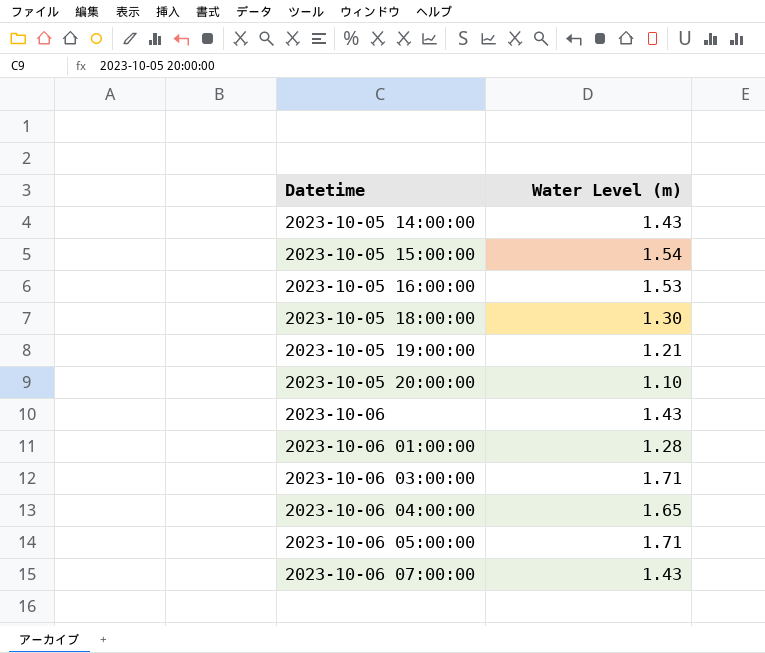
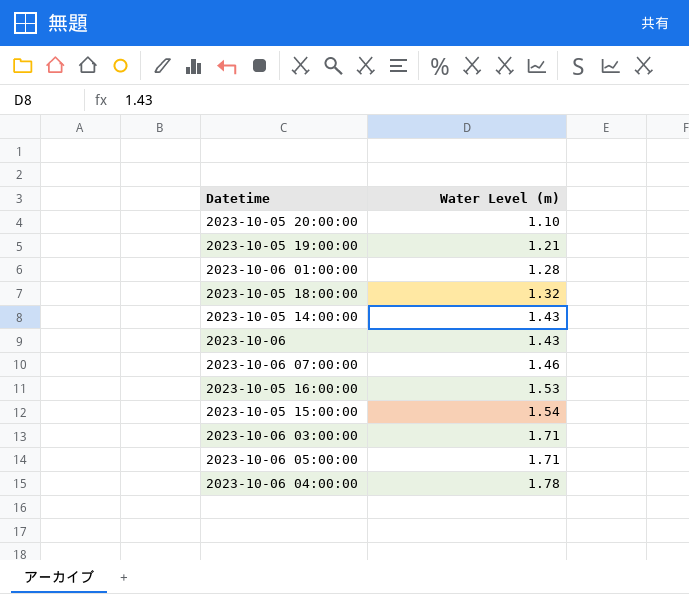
row order: Datetime ascending -> Water Level (m) ascending
2023-10-05 18:00:00 | Water Level (m): 1.30 -> 1.32
2023-10-06 07:00:00 | Water Level (m): 1.43 -> 1.46
2023-10-06 04:00:00 | Water Level (m): 1.65 -> 1.78

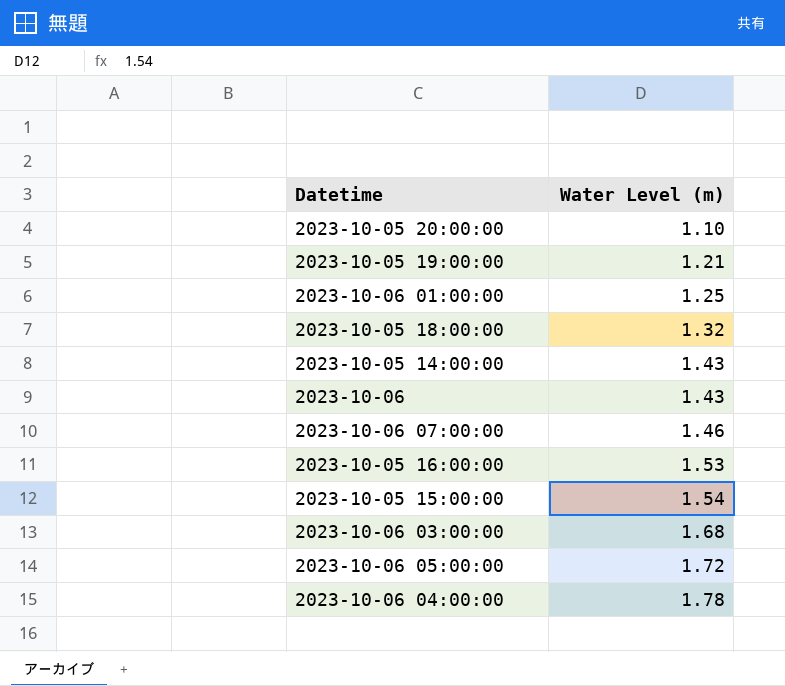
2023-10-06 01:00:00 | Water Level (m): 1.28 -> 1.25
2023-10-06 03:00:00 | Water Level (m): 1.71 -> 1.68
2023-10-06 05:00:00 | Water Level (m): 1.71 -> 1.72

